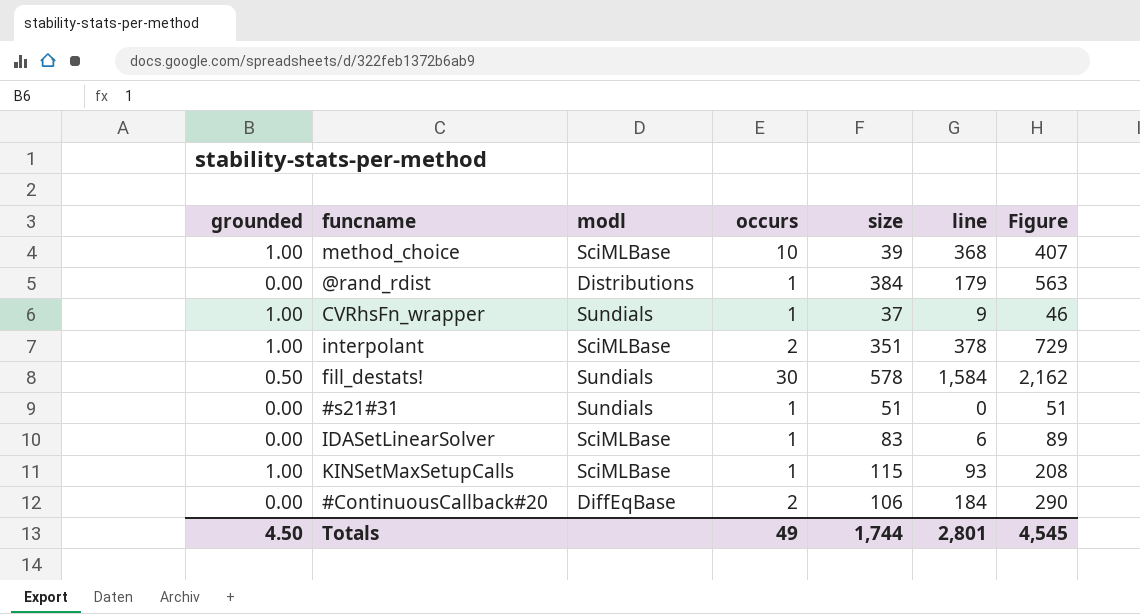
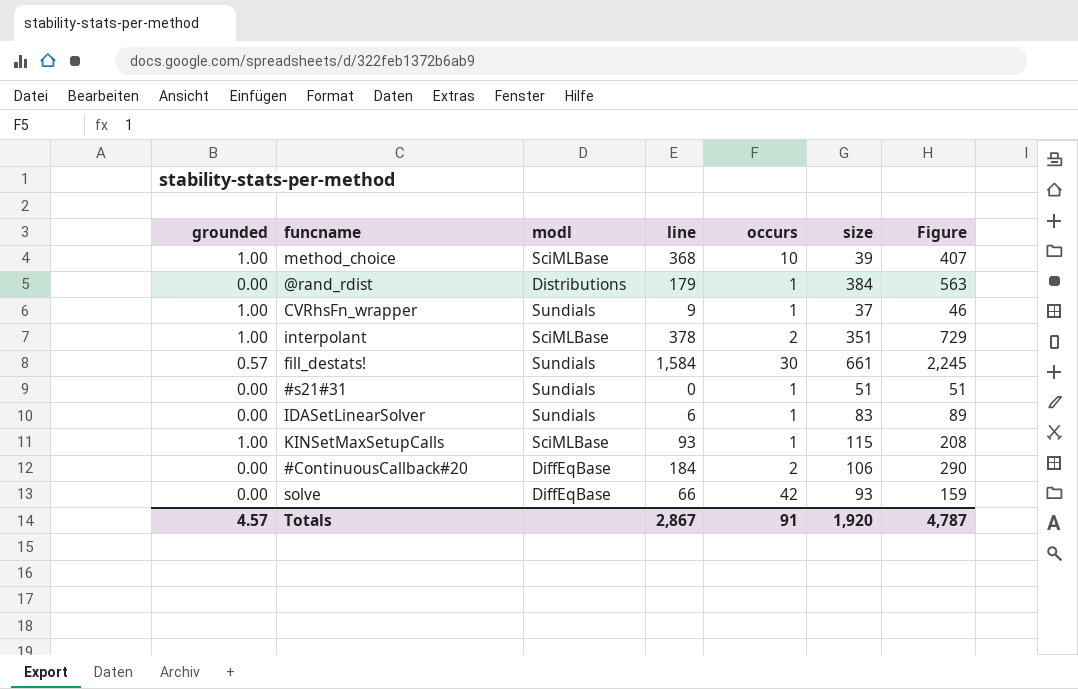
column line | position: 6 -> 4
fill_destats! | grounded: 0.50 -> 0.57
fill_destats! | size: 578 -> 661
fill_destats! | Figure: 2,162 -> 2,245
IDASetLinearSolver | modl: SciMLBase -> Sundials
row solve: none -> 0.00 | DiffEqBase | 66 | 42 | 93 | 159
Totals | grounded: 4.50 -> 4.57
Totals | line: 2,801 -> 2,867
Totals | occurs: 49 -> 91
Totals | size: 1,744 -> 1,920
Totals | Figure: 4,545 -> 4,787

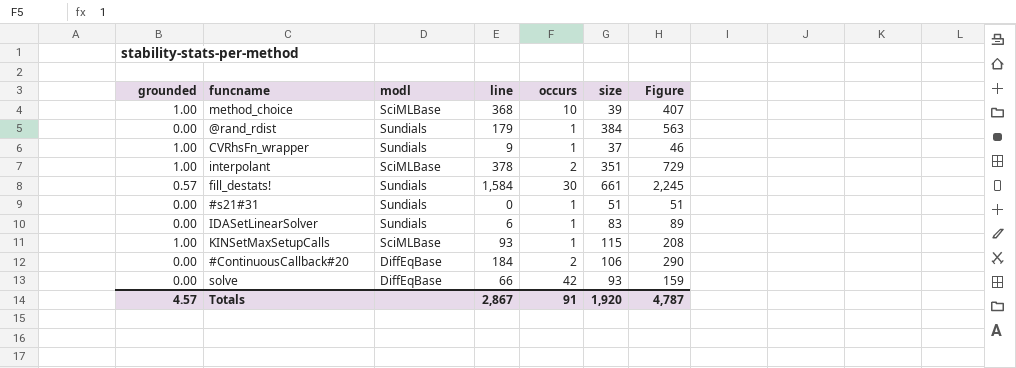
@rand_rdist | modl: Distributions -> Sundials

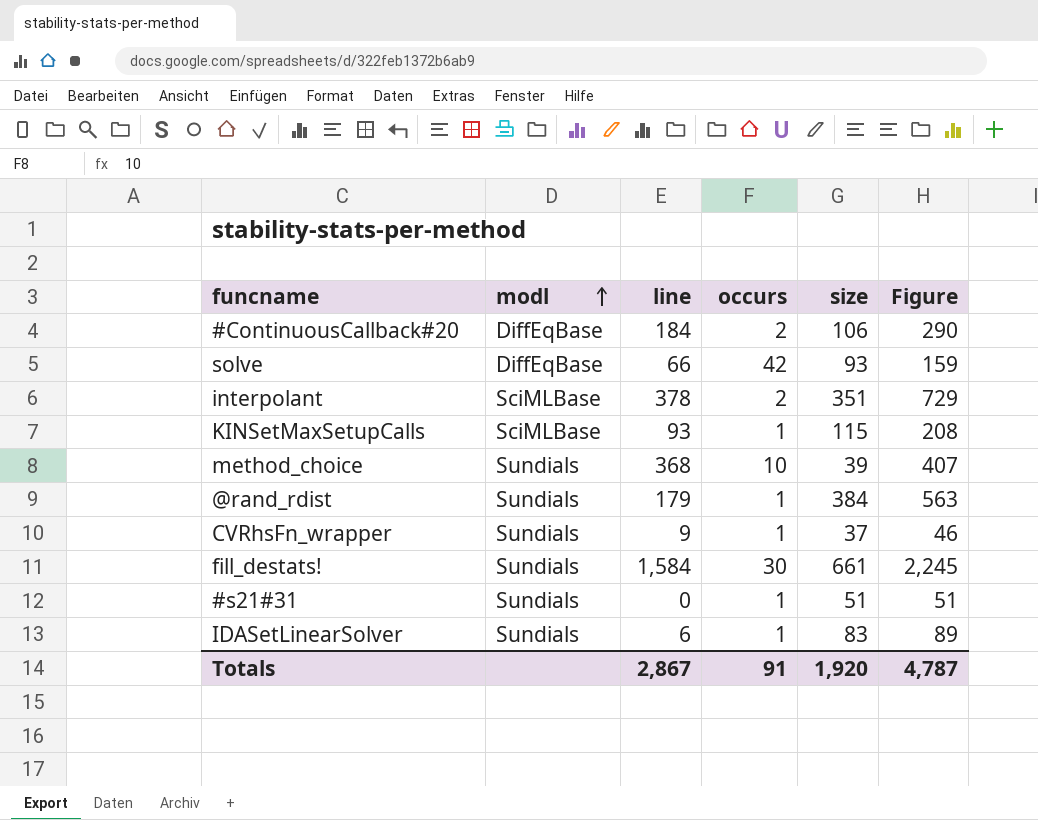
row order: none -> modl ascending
column grounded | position: 1 -> none
method_choice | modl: SciMLBase -> Sundials

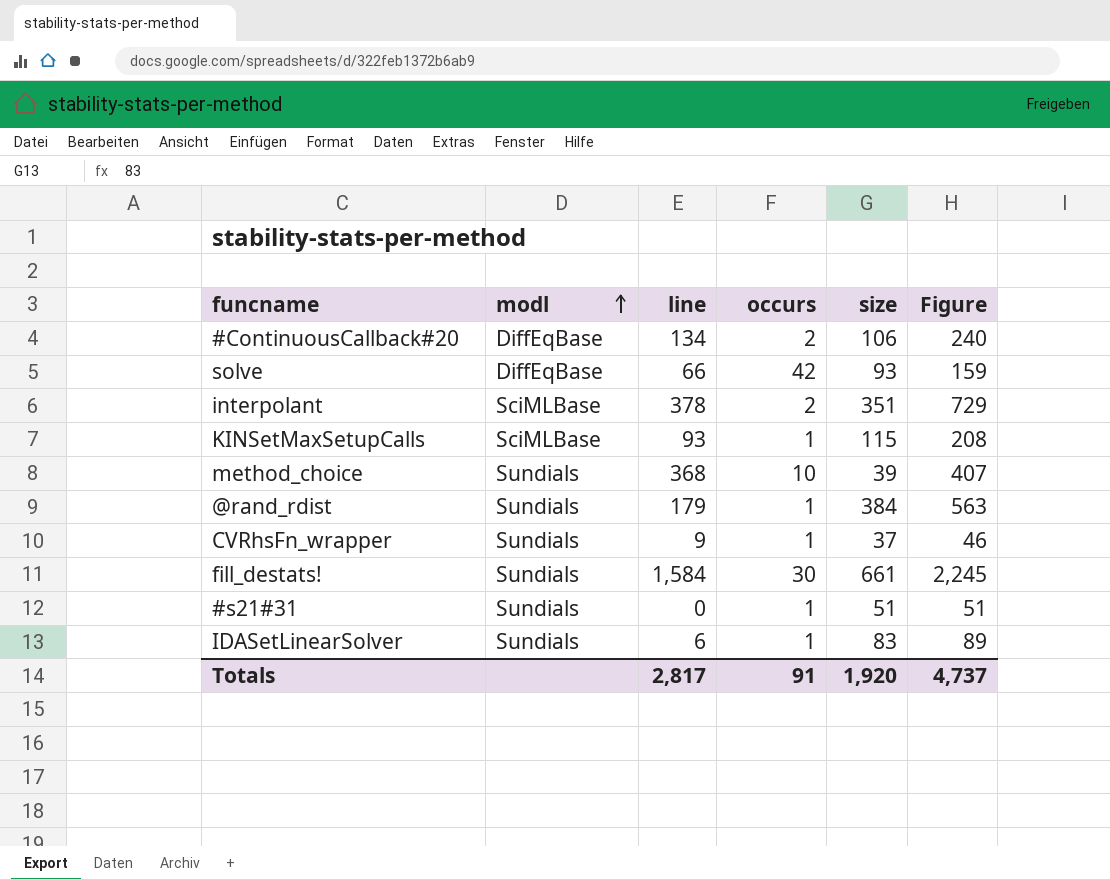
#ContinuousCallback#20 | line: 184 -> 134
#ContinuousCallback#20 | Figure: 290 -> 240
Totals | line: 2,867 -> 2,817
Totals | Figure: 4,787 -> 4,737

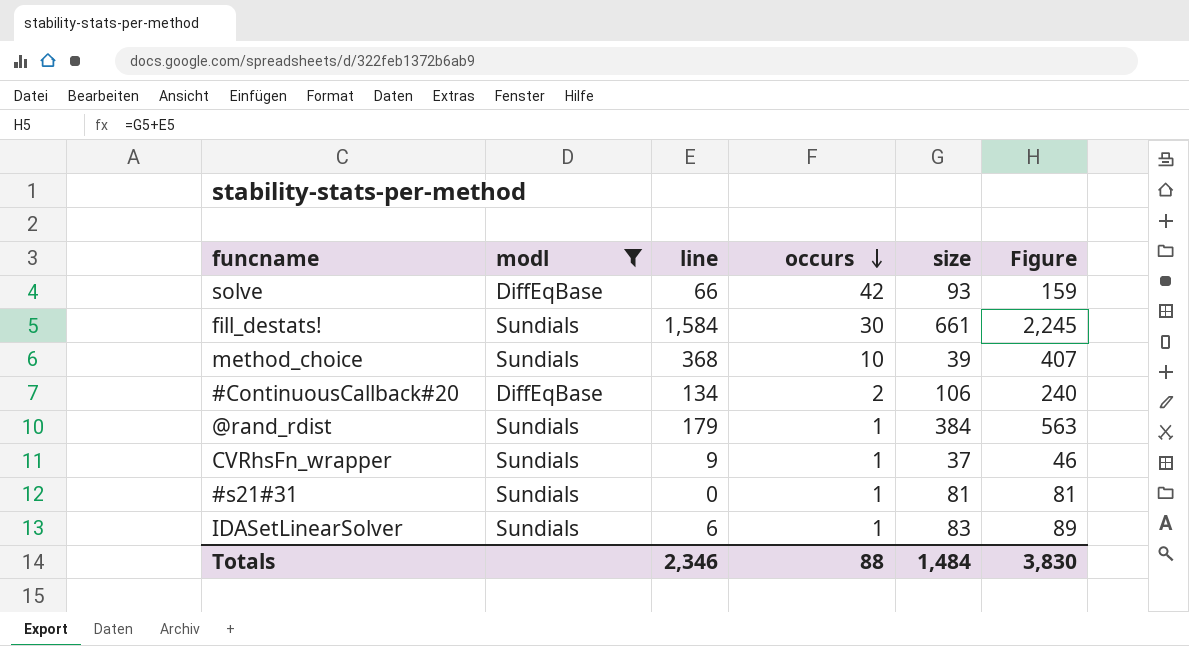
filter: none -> modl != SciMLBase
row order: modl ascending -> occurs descending
#s21#31 | size: 51 -> 81
#s21#31 | Figure: 51 -> 81
Totals | line: 2,817 -> 2,346
Totals | occurs: 91 -> 88
Totals | size: 1,920 -> 1,484
Totals | Figure: 4,737 -> 3,830

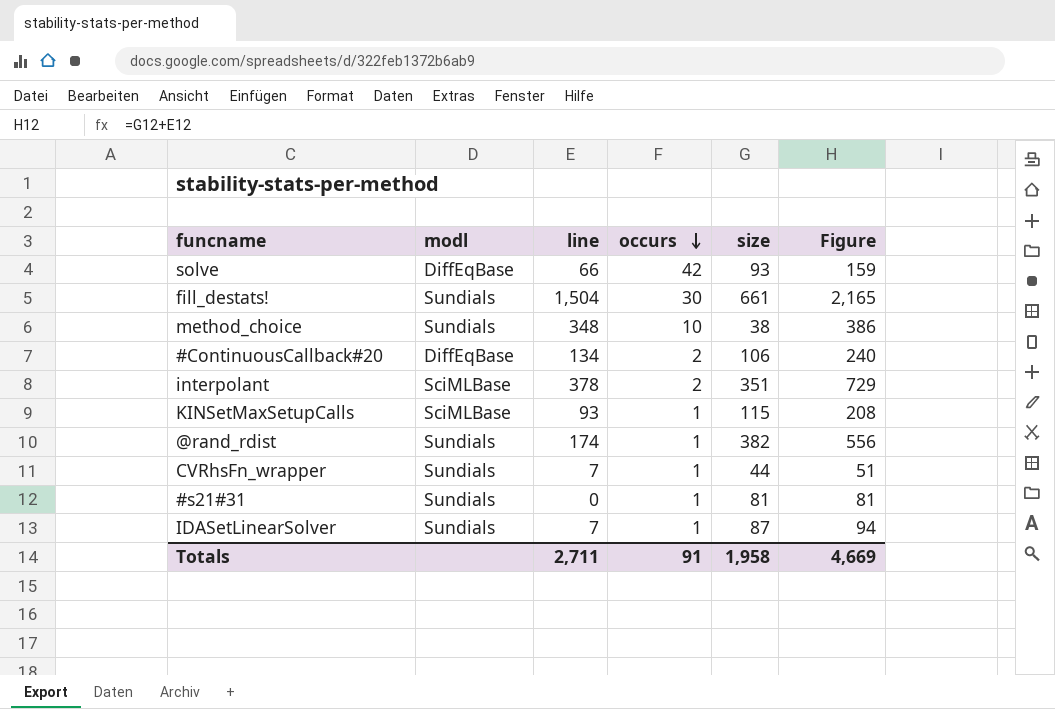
filter: modl != SciMLBase -> none
fill_destats! | line: 1,584 -> 1,504
fill_destats! | Figure: 2,245 -> 2,165
method_choice | line: 368 -> 348
method_choice | size: 39 -> 38
method_choice | Figure: 407 -> 386
@rand_rdist | line: 179 -> 174
@rand_rdist | size: 384 -> 382
@rand_rdist | Figure: 563 -> 556
CVRhsFn_wrapper | line: 9 -> 7
CVRhsFn_wrapper | size: 37 -> 44
CVRhsFn_wrapper | Figure: 46 -> 51
IDASetLinearSolver | line: 6 -> 7
IDASetLinearSolver | size: 83 -> 87
IDASetLinearSolver | Figure: 89 -> 94
Totals | line: 2,346 -> 2,711
Totals | occurs: 88 -> 91
Totals | size: 1,484 -> 1,958
Totals | Figure: 3,830 -> 4,669

